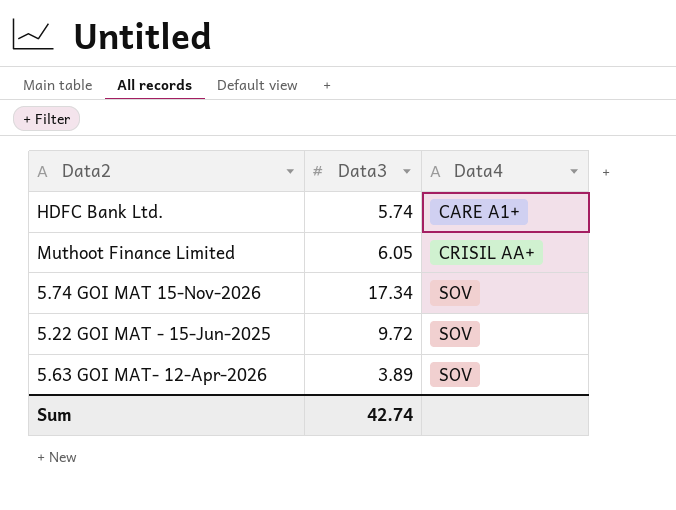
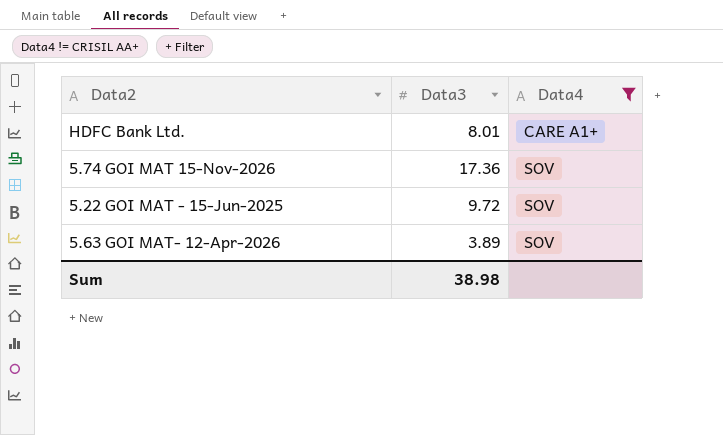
filter: none -> Data4 != CRISIL AA+
HDFC Bank Ltd. | Data3: 5.74 -> 8.01
5.74 GOI MAT 15-Nov-2026 | Data3: 17.34 -> 17.36
Sum | Data3: 42.74 -> 38.98

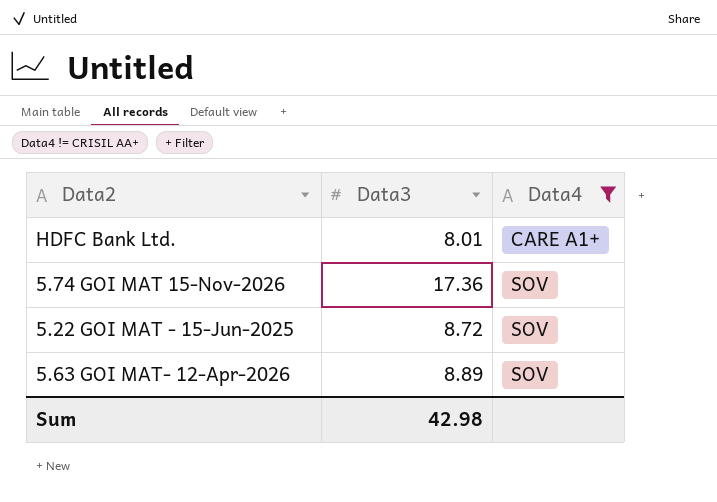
5.22 GOI MAT - 15-Jun-2025 | Data3: 9.72 -> 8.72
5.63 GOI MAT- 12-Apr-2026 | Data3: 3.89 -> 8.89
Sum | Data3: 38.98 -> 42.98

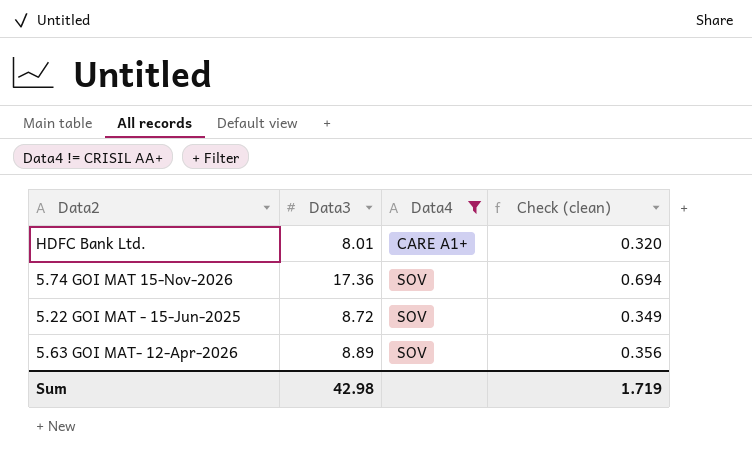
column Check (clean) | formula: none -> [Data3] * 0.04

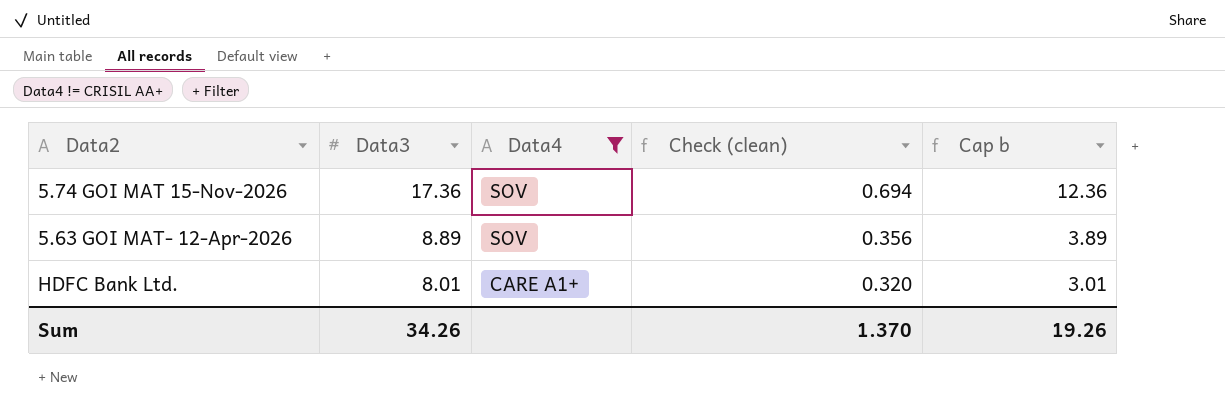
row order: Data4 ascending -> Data3 descending
column Cap b | formula: none -> [Data3] - 5
row 5.22 GOI MAT - 15-Jun-2025: 8.72 | SOV | 0.349 -> none
Sum | Data3: 42.98 -> 34.26
Sum | Check (clean): 1.719 -> 1.370

